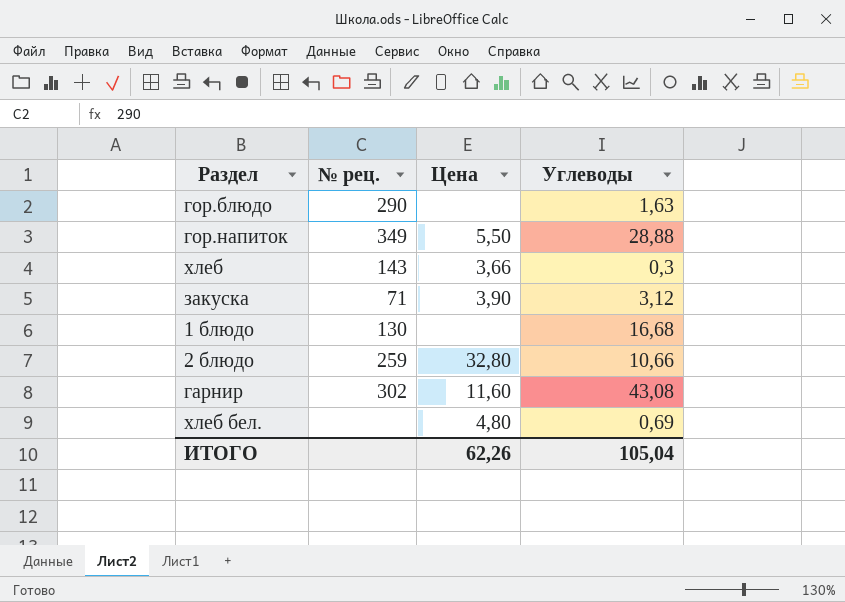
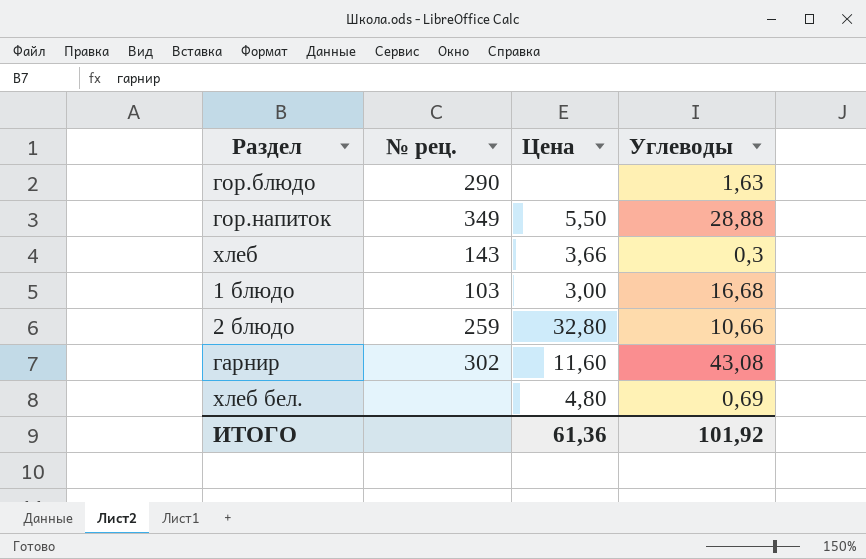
row закуска: 71 | 3,90 | 3,12 -> none
1 блюдо | № рец.: 130 -> 103
1 блюдо | Цена: none -> 3,00
ИТОГО | Цена: 62,26 -> 61,36
ИТОГО | Углеводы: 105,04 -> 101,92

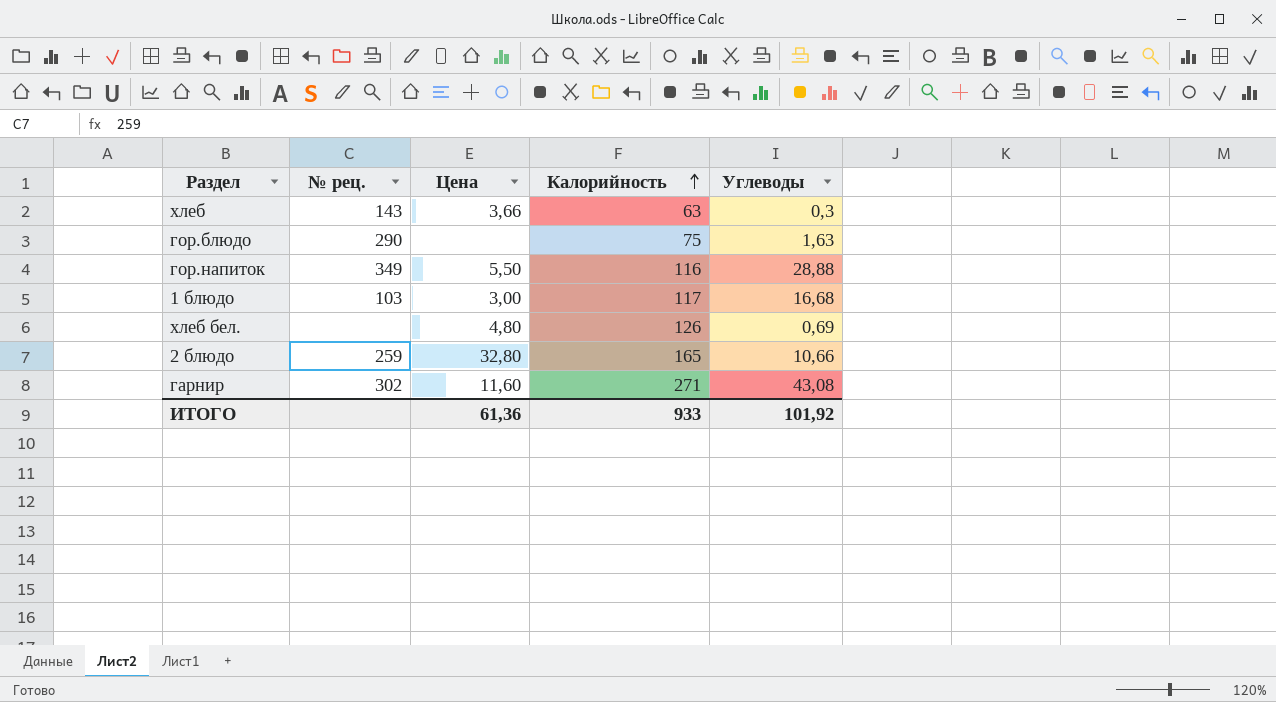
row order: none -> Калорийность ascending
column Калорийность | position: none -> 4

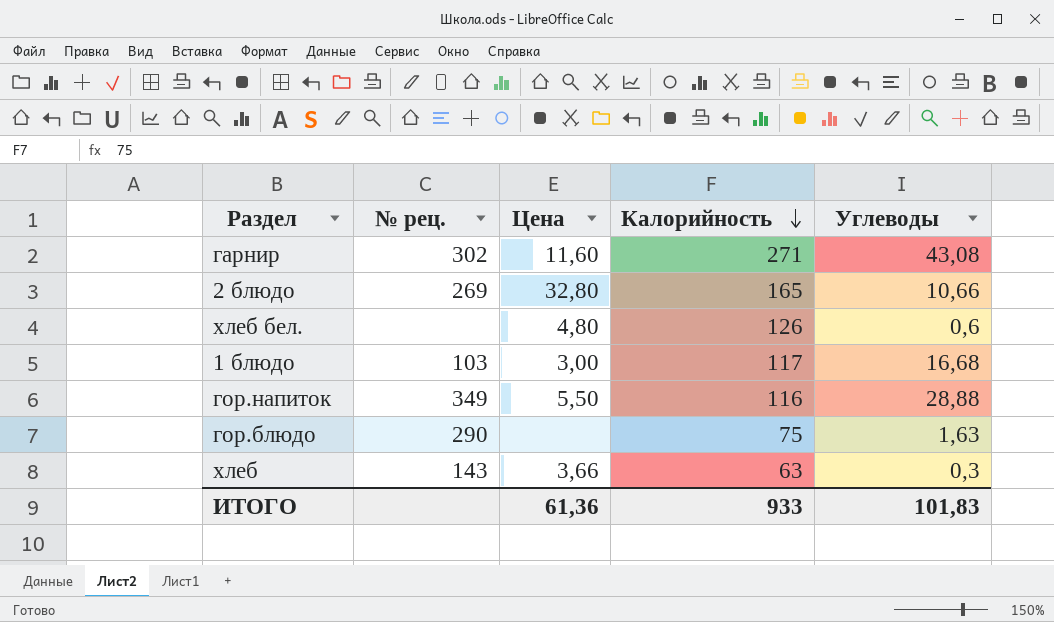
row order: Калорийность ascending -> Калорийность descending
2 блюдо | № рец.: 259 -> 269
хлеб бел. | Углеводы: 0,69 -> 0,6
ИТОГО | Углеводы: 101,92 -> 101,83

